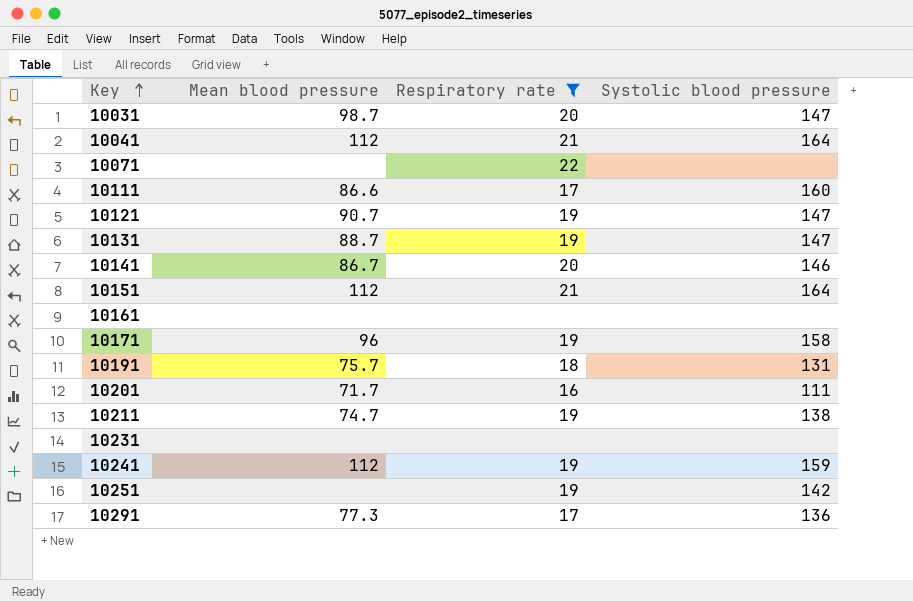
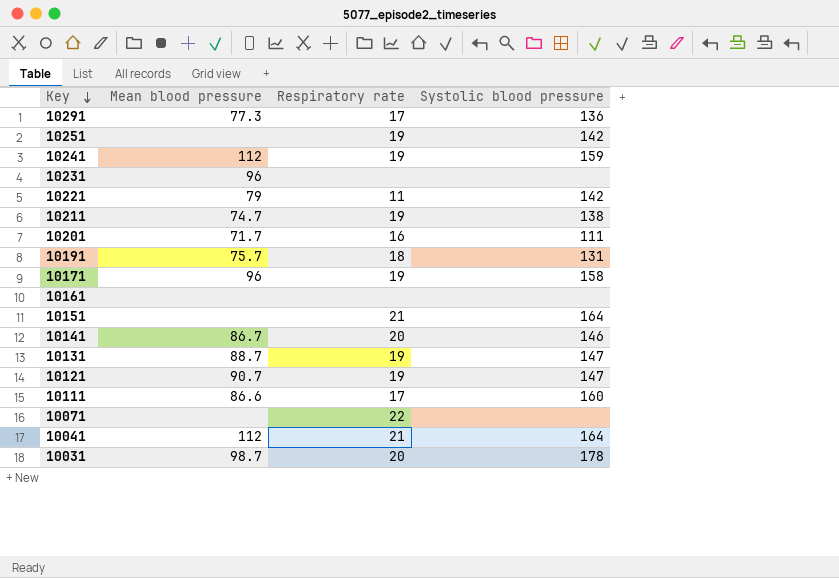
filter: Respiratory rate != 11 -> none
row order: Key ascending -> Key descending
10231 | Mean blood pressure: none -> 96
10151 | Mean blood pressure: 112 -> none
10031 | Systolic blood pressure: 147 -> 178

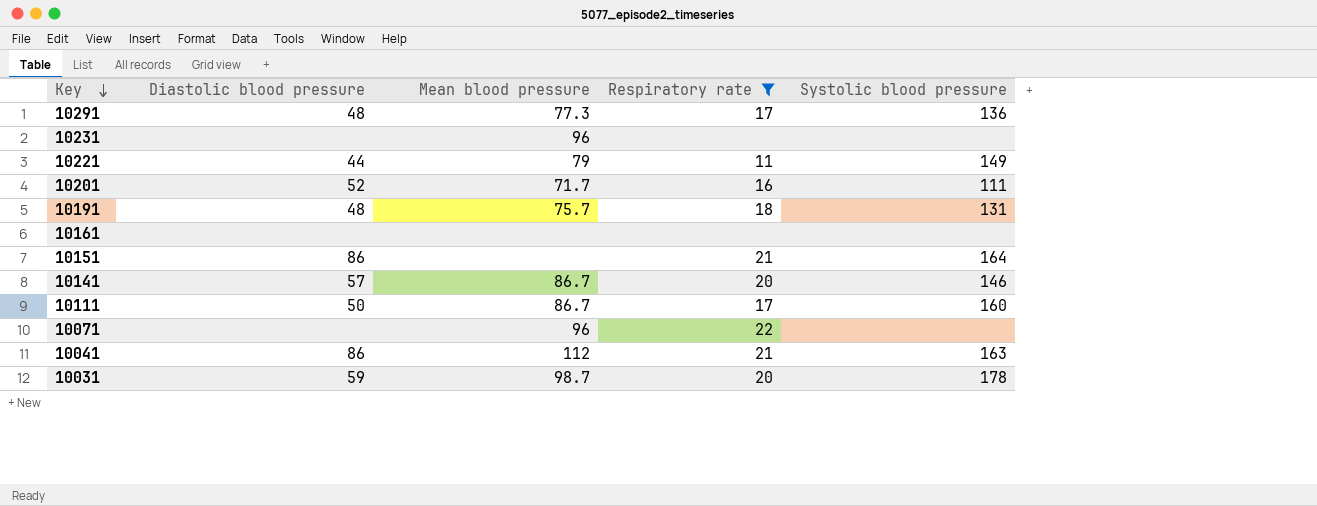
filter: none -> Respiratory rate != 19
column Diastolic blood pressure | position: none -> 2
10221 | Systolic blood pressure: 142 -> 149
10111 | Mean blood pressure: 86.6 -> 86.7
10071 | Mean blood pressure: none -> 96
10041 | Systolic blood pressure: 164 -> 163

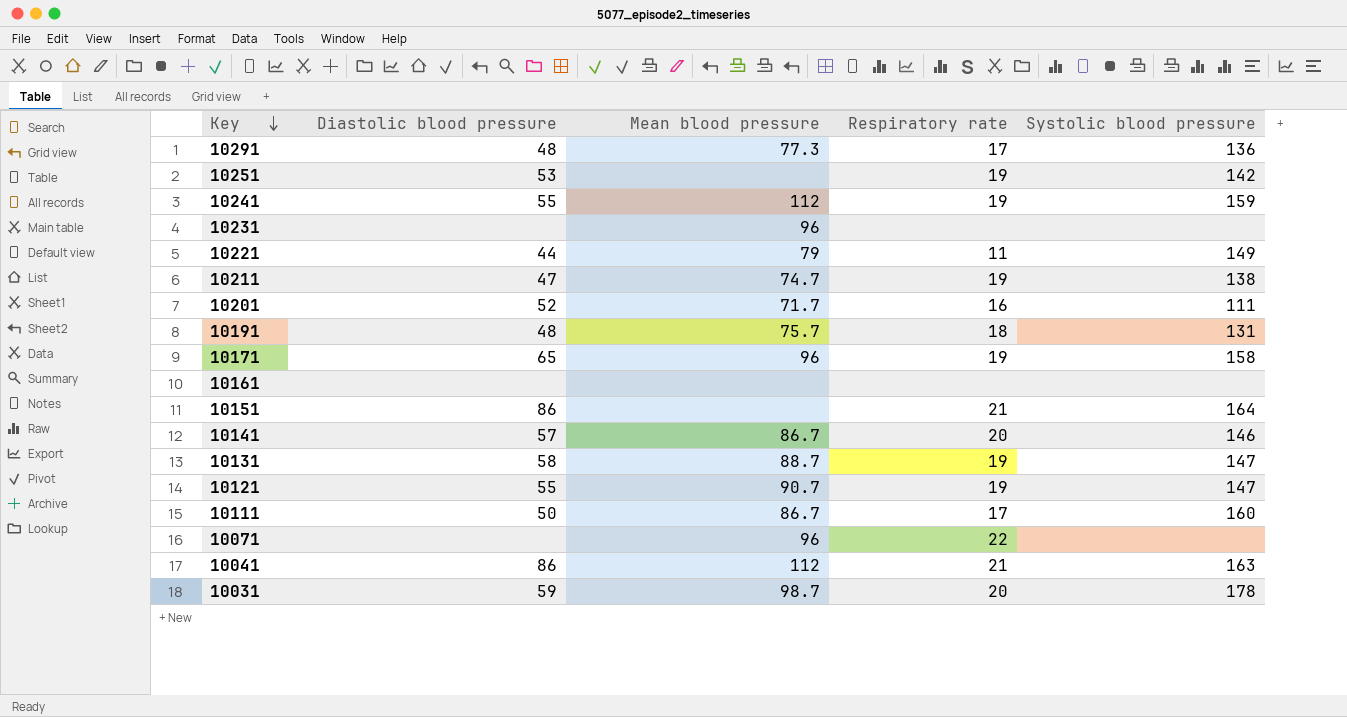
filter: Respiratory rate != 19 -> none

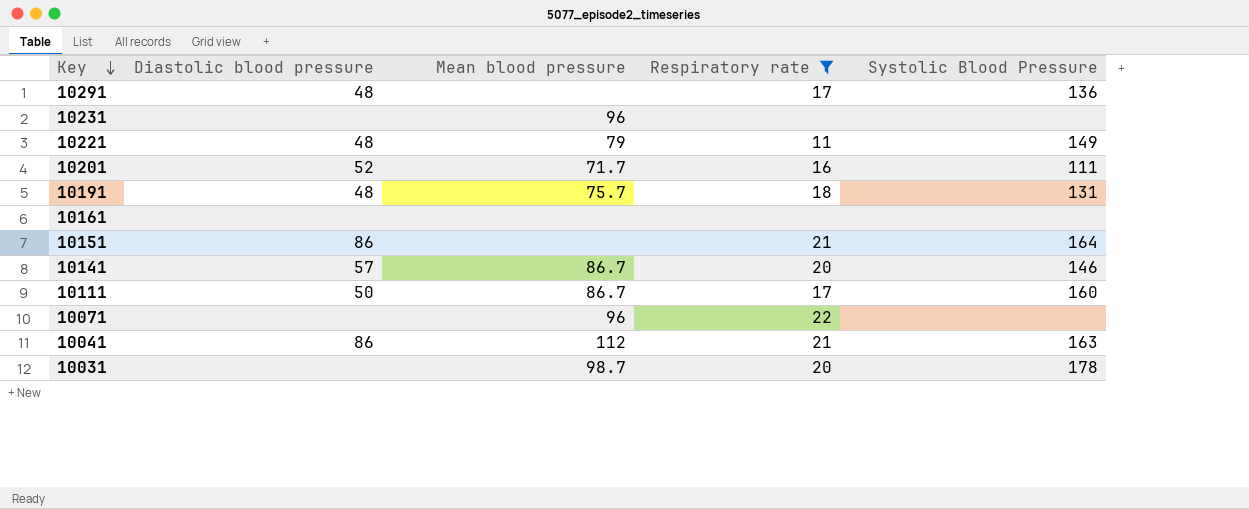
filter: none -> Respiratory rate != 19
column name: Systolic blood pressure -> Systolic Blood Pressure
10291 | Mean blood pressure: 77.3 -> none
10221 | Diastolic blood pressure: 44 -> 48
10031 | Diastolic blood pressure: 59 -> none

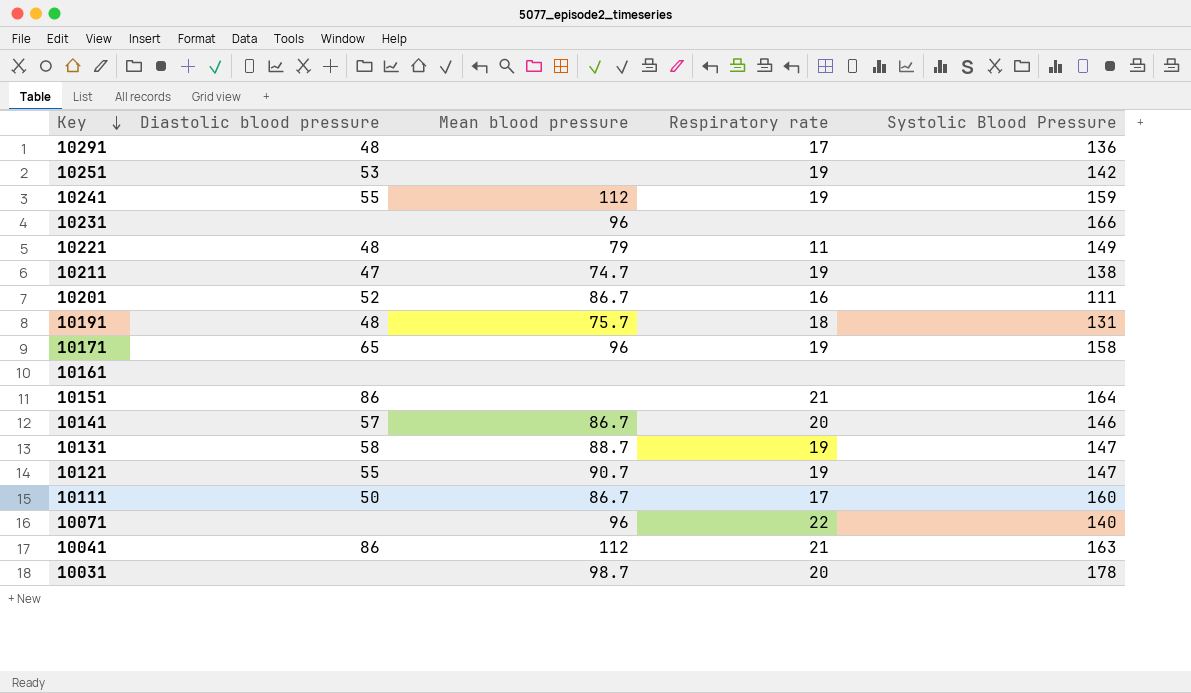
filter: Respiratory rate != 19 -> none
10231 | Systolic Blood Pressure: none -> 166
10201 | Mean blood pressure: 71.7 -> 86.7
10071 | Systolic Blood Pressure: none -> 140

